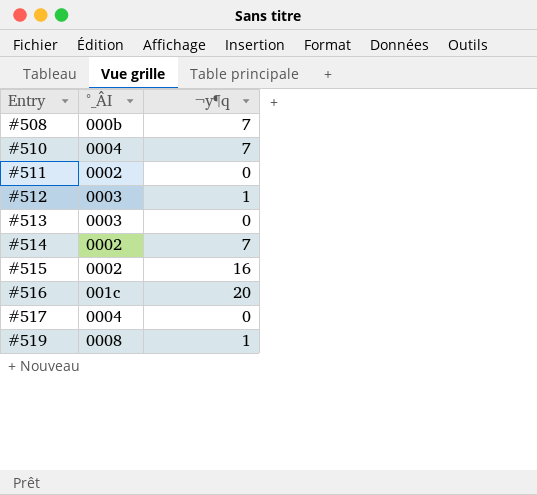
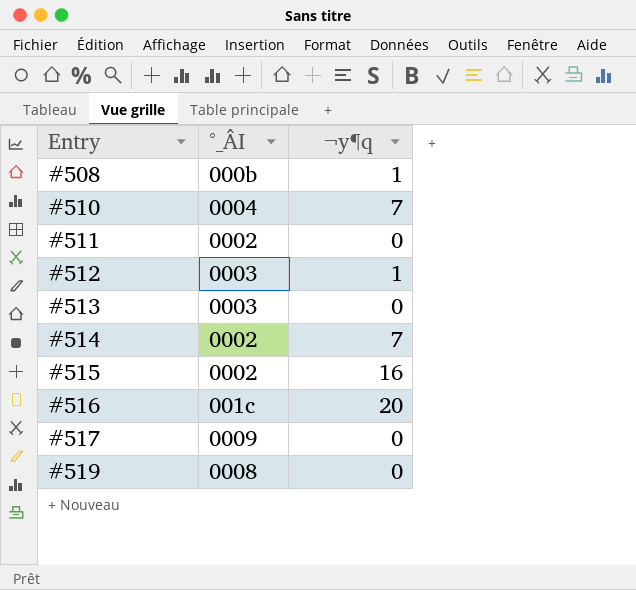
#508 | ¬y¶q: 7 -> 1
#517 | °_ÂI: 0004 -> 0009
#519 | ¬y¶q: 1 -> 0

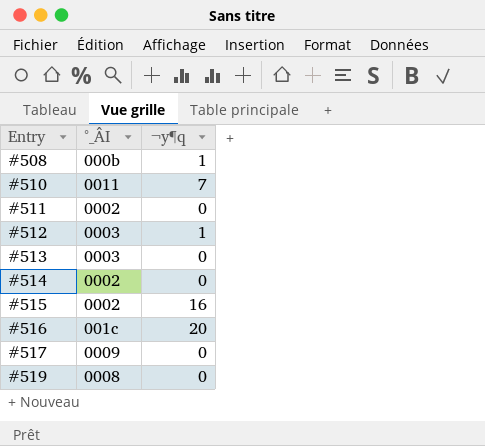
#510 | °_ÂI: 0004 -> 0011
#514 | ¬y¶q: 7 -> 0

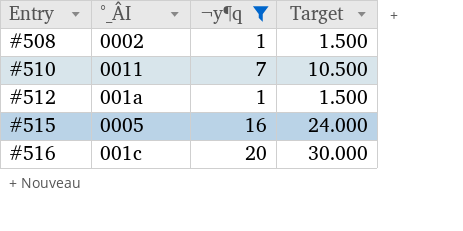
filter: none -> ¬y¶q != 0
column Target | formula: none -> [¬y¶q] * 1.5
#508 | °_ÂI: 000b -> 0002
#512 | °_ÂI: 0003 -> 001a
#515 | °_ÂI: 0002 -> 0005

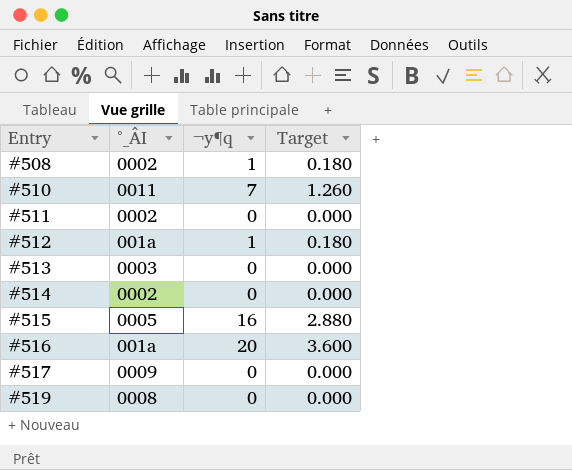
filter: ¬y¶q != 0 -> none
column Target | formula: [¬y¶q] * 1.5 -> [¬y¶q] * 0.18
#516 | °_ÂI: 001c -> 001a

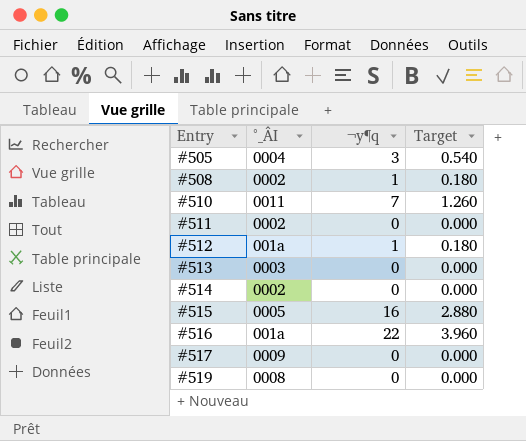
row #505: none -> 0004 | 3 | 0.540
#516 | ¬y¶q: 20 -> 22
#516 | Target: 3.600 -> 3.960

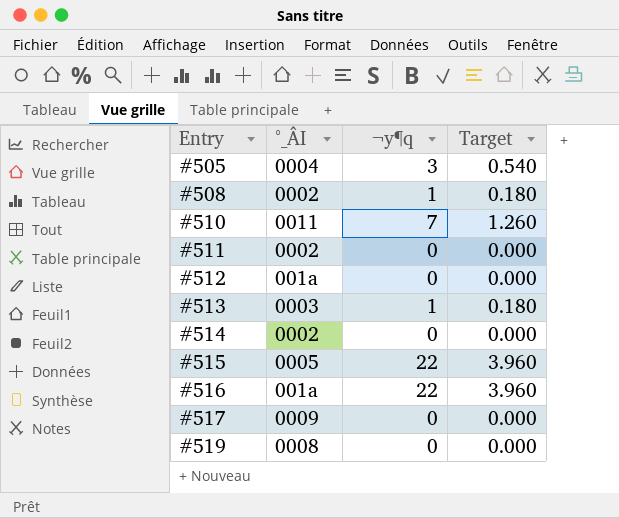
#512 | ¬y¶q: 1 -> 0
#512 | Target: 0.180 -> 0.000
#513 | ¬y¶q: 0 -> 1
#513 | Target: 0.000 -> 0.180
#515 | ¬y¶q: 16 -> 22
#515 | Target: 2.880 -> 3.960

